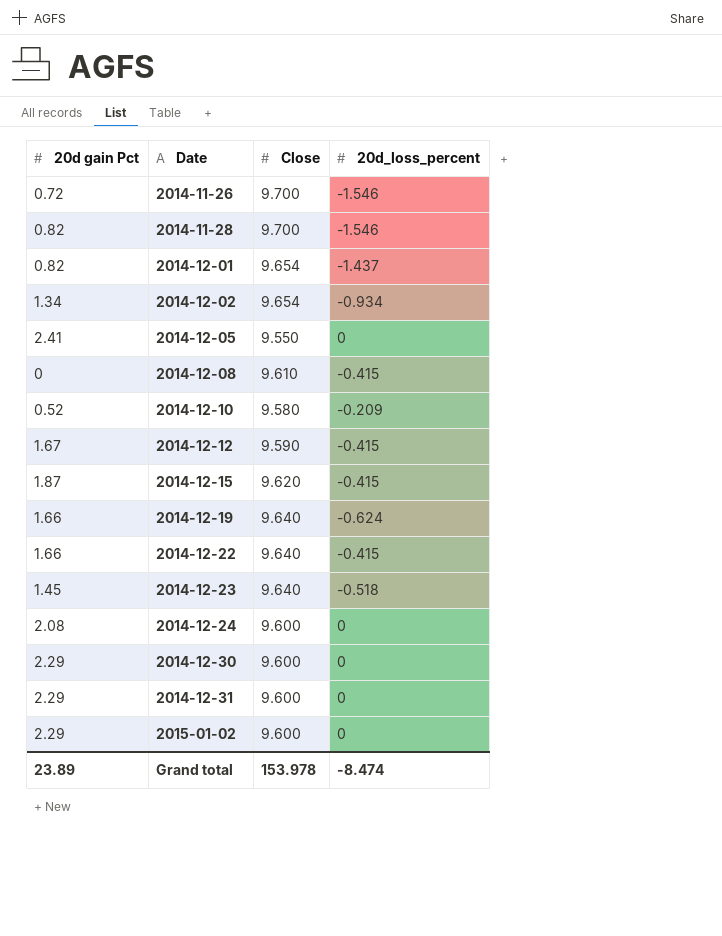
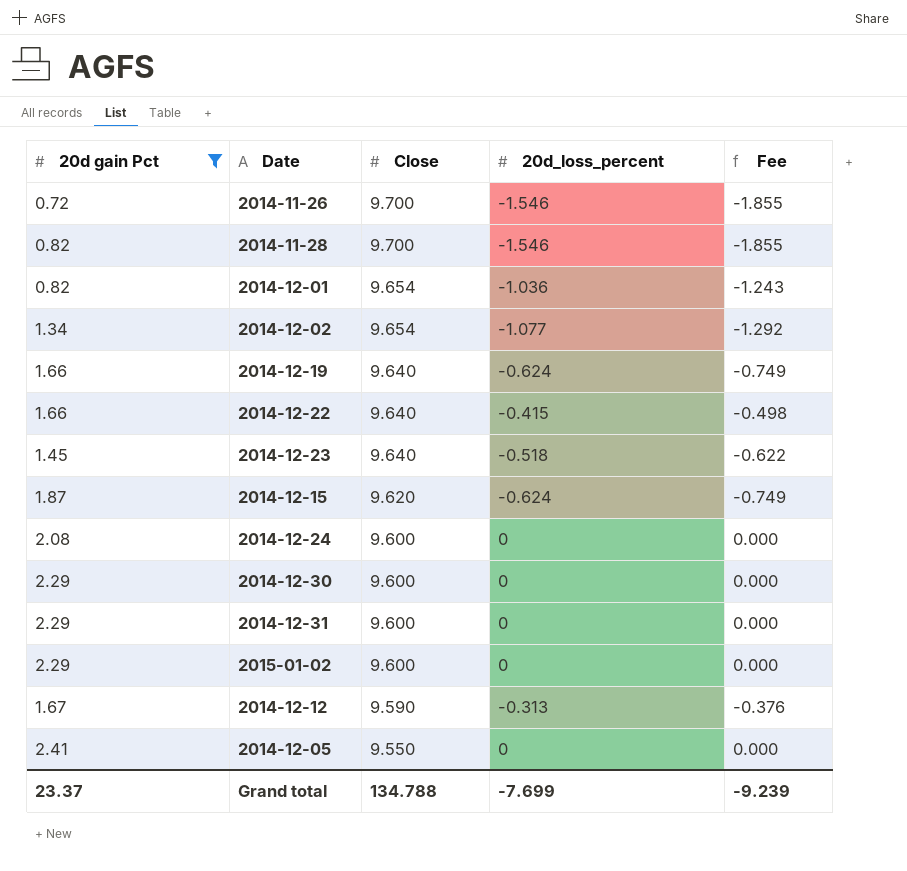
filter: none -> 20d gain Pct >= 0.72
row order: Date ascending -> Close descending
column Fee | formula: none -> [20d_loss_percent] * 1.2
2014-12-01 | 20d_loss_percent: -1.437 -> -1.036
2014-12-02 | 20d_loss_percent: -0.934 -> -1.077
2014-12-15 | 20d_loss_percent: -0.415 -> -0.624
2014-12-12 | 20d_loss_percent: -0.415 -> -0.313
Grand total | 20d gain Pct: 23.89 -> 23.37
Grand total | Close: 153.978 -> 134.788
Grand total | 20d_loss_percent: -8.474 -> -7.699

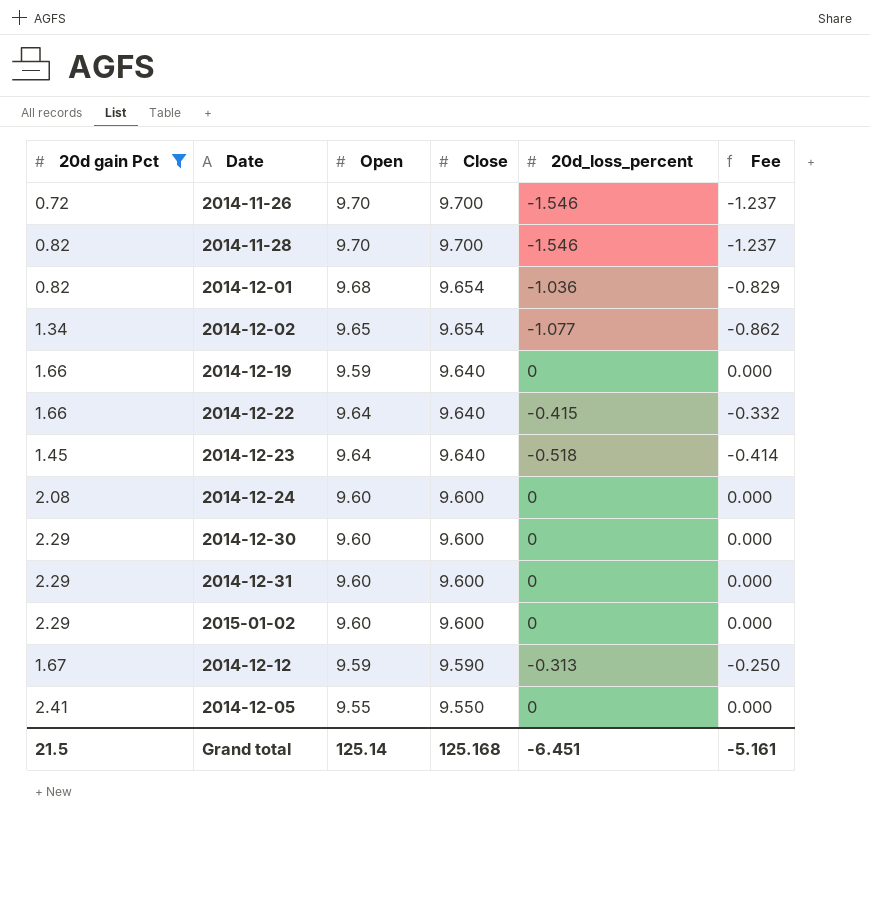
column Open | position: none -> 3
column Fee | formula: [20d_loss_percent] * 1.2 -> [20d_loss_percent] * 0.8
row 2014-12-15: 1.87 | 9.620 | -0.624 | -0.749 -> none
2014-12-19 | 20d_loss_percent: -0.624 -> 0
Grand total | 20d gain Pct: 23.37 -> 21.5
Grand total | Close: 134.788 -> 125.168
Grand total | 20d_loss_percent: -7.699 -> -6.451
Grand total | Fee: -9.239 -> -5.161

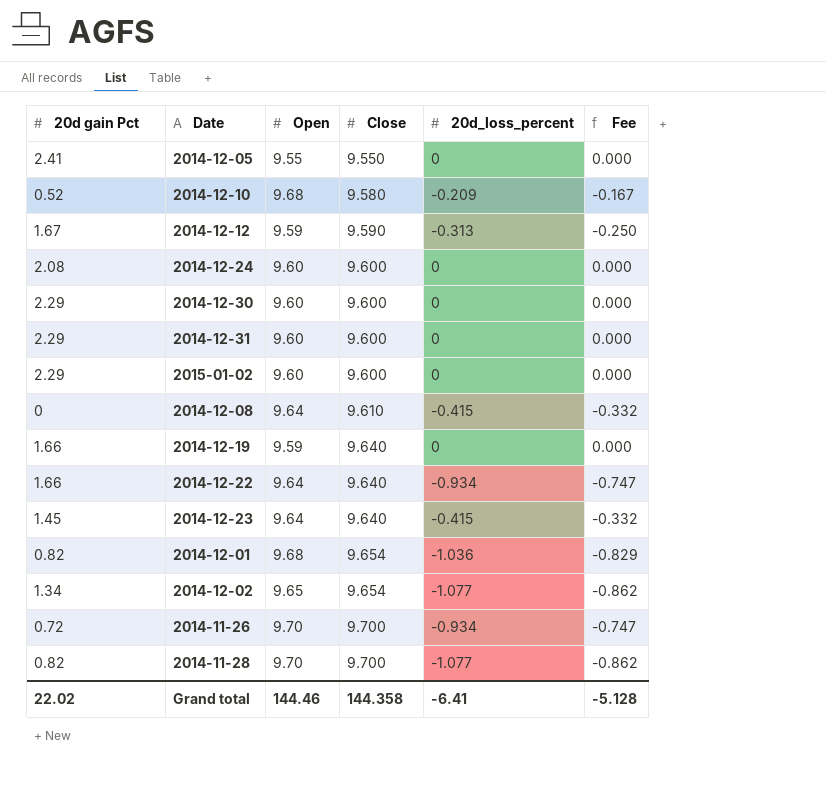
filter: 20d gain Pct >= 0.72 -> none
row order: Close descending -> Close ascending
2014-12-22 | 20d_loss_percent: -0.415 -> -0.934
2014-12-22 | Fee: -0.332 -> -0.747
2014-12-23 | 20d_loss_percent: -0.518 -> -0.415
2014-12-23 | Fee: -0.414 -> -0.332
2014-11-26 | 20d_loss_percent: -1.546 -> -0.934
2014-11-26 | Fee: -1.237 -> -0.747
2014-11-28 | 20d_loss_percent: -1.546 -> -1.077
2014-11-28 | Fee: -1.237 -> -0.862
Grand total | 20d gain Pct: 21.5 -> 22.02
Grand total | Open: 125.14 -> 144.46
Grand total | Close: 125.168 -> 144.358
Grand total | 20d_loss_percent: -6.451 -> -6.41
Grand total | Fee: -5.161 -> -5.128

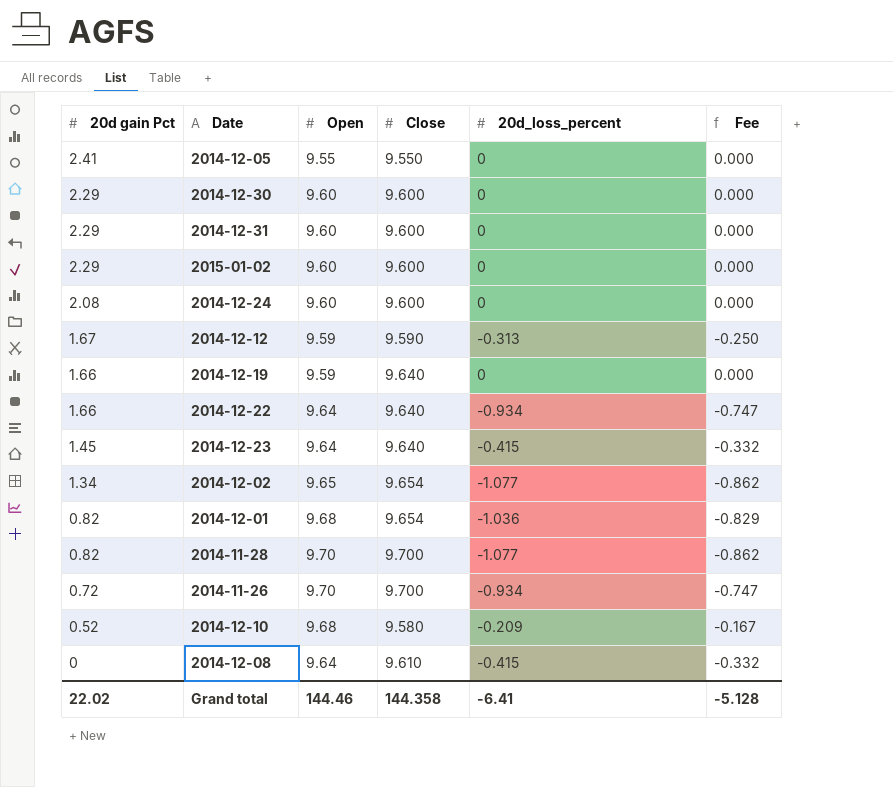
row order: Close ascending -> 20d gain Pct descending

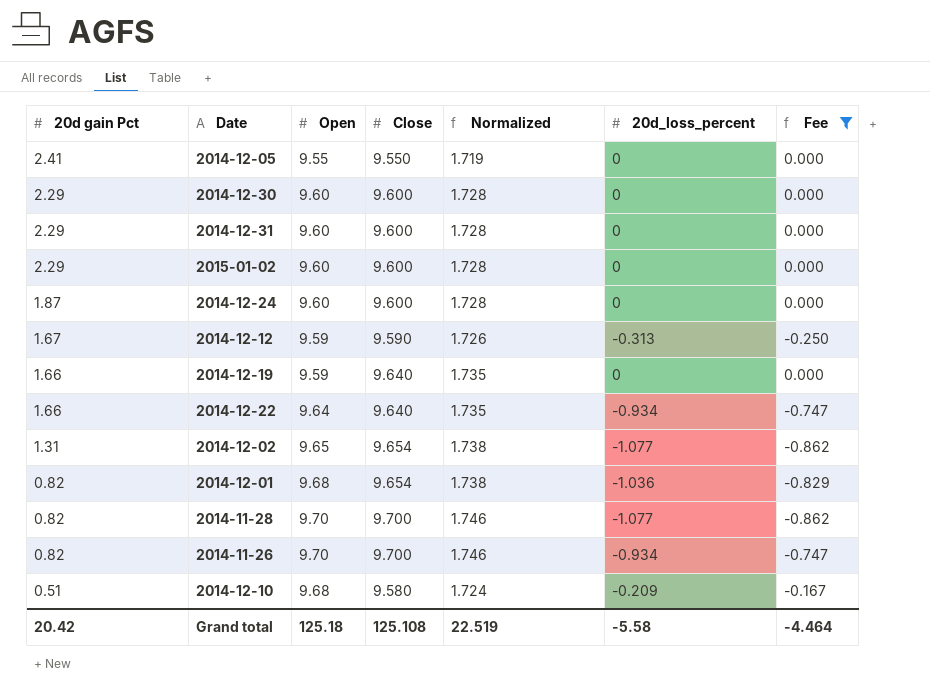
filter: none -> Fee != -0.332
column Normalized | formula: none -> [Close] * 0.18
2014-12-24 | 20d gain Pct: 2.08 -> 1.87
2014-12-02 | 20d gain Pct: 1.34 -> 1.31
2014-11-26 | 20d gain Pct: 0.72 -> 0.82
2014-12-10 | 20d gain Pct: 0.52 -> 0.51
Grand total | 20d gain Pct: 22.02 -> 20.42
Grand total | Open: 144.46 -> 125.18
Grand total | Close: 144.358 -> 125.108
Grand total | 20d_loss_percent: -6.41 -> -5.58
Grand total | Fee: -5.128 -> -4.464

